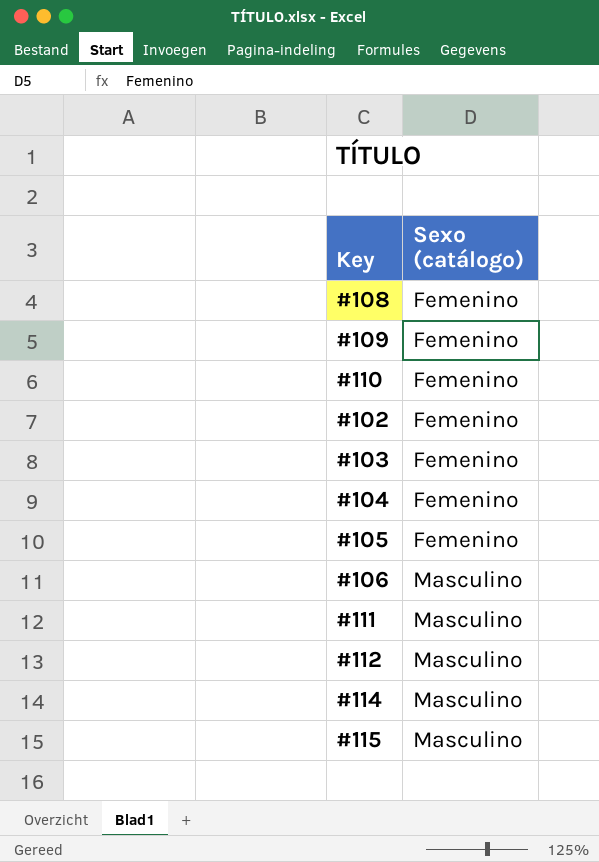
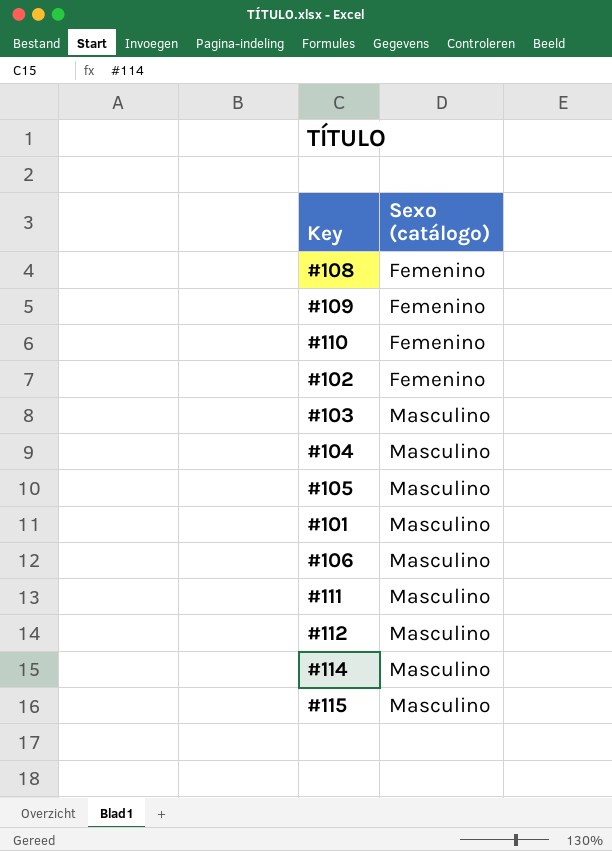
#103 | Sexo (catálogo): Femenino -> Masculino
#104 | Sexo (catálogo): Femenino -> Masculino
#105 | Sexo (catálogo): Femenino -> Masculino
row #101: none -> Masculino

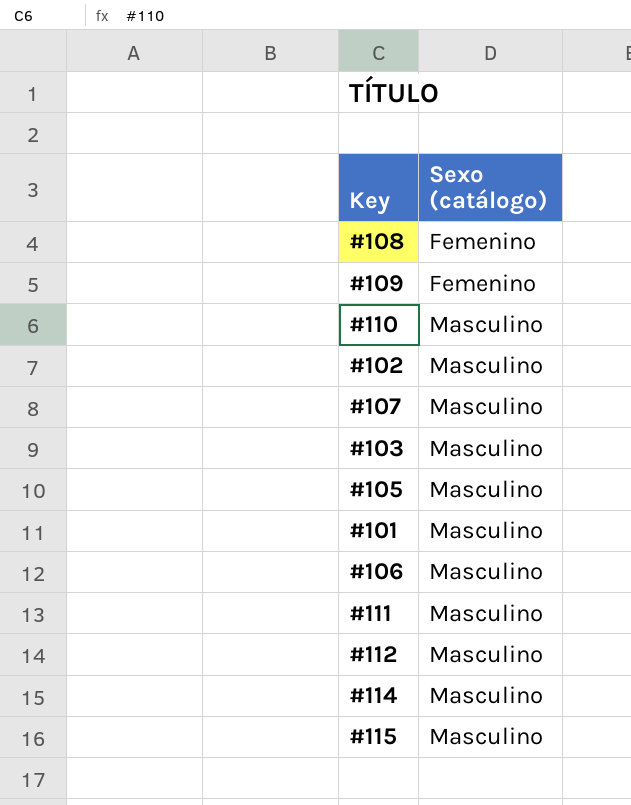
row #104: Masculino -> none
#110 | Sexo (catálogo): Femenino -> Masculino
#102 | Sexo (catálogo): Femenino -> Masculino
row #107: none -> Masculino

